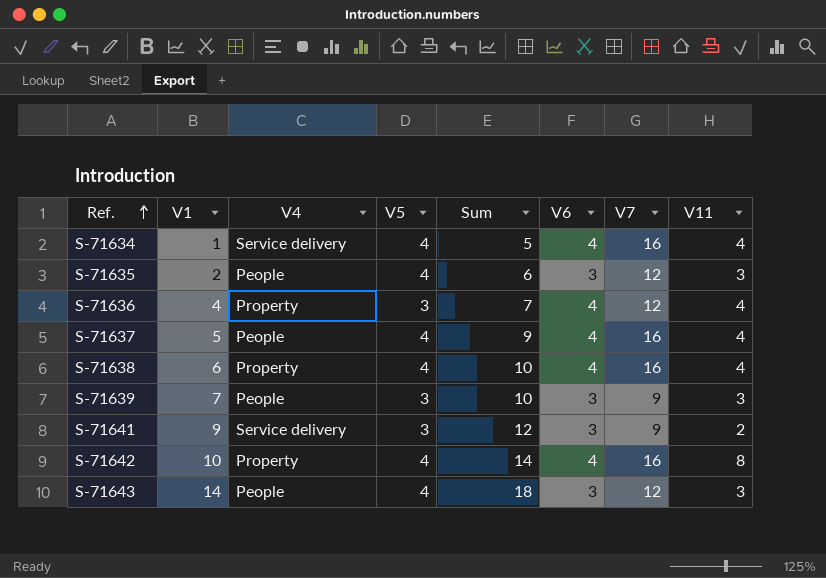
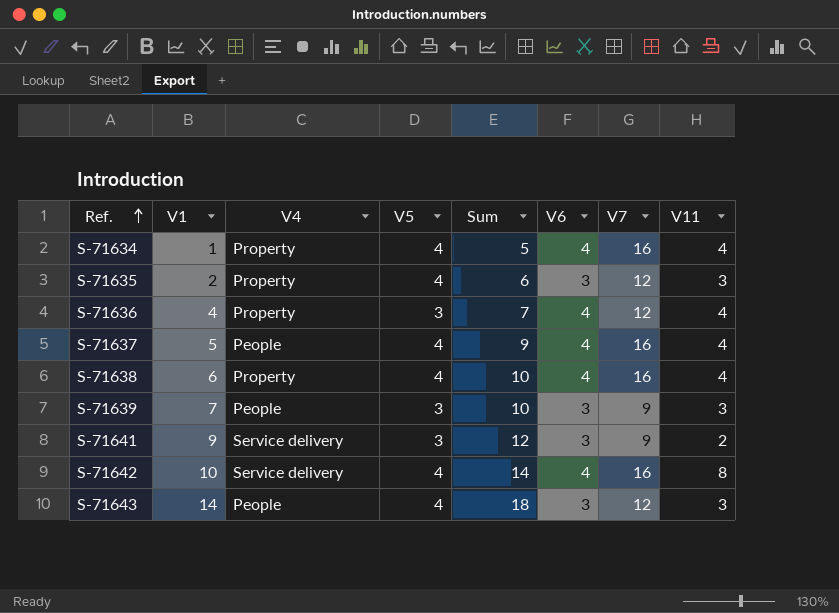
S-71634 | V4: Service delivery -> Property
S-71635 | V4: People -> Property
S-71642 | V4: Property -> Service delivery

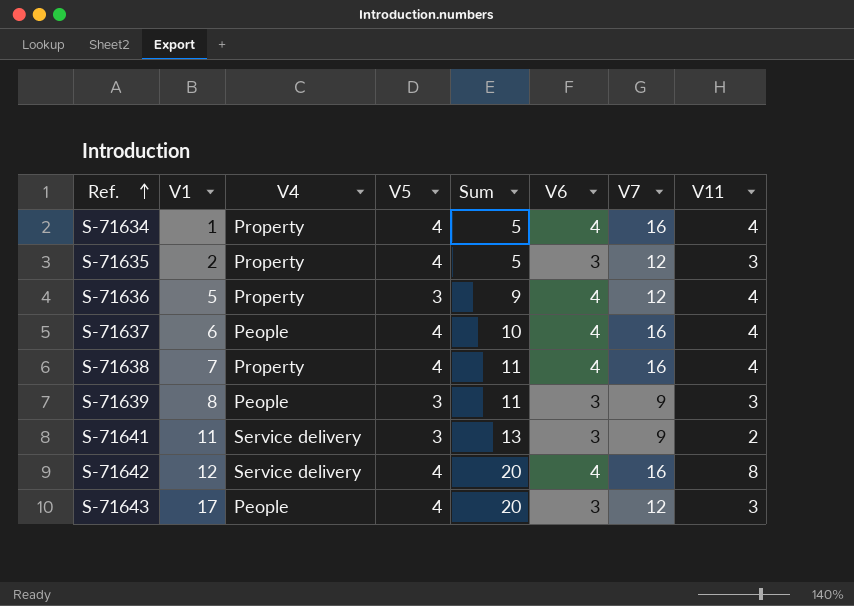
column Sum | formula: [V1] + [V5] -> [V1] + [V11]
S-71636 | V1: 4 -> 5
S-71637 | V1: 5 -> 6
S-71638 | V1: 6 -> 7
S-71639 | V1: 7 -> 8
S-71641 | V1: 9 -> 11
S-71642 | V1: 10 -> 12
S-71643 | V1: 14 -> 17

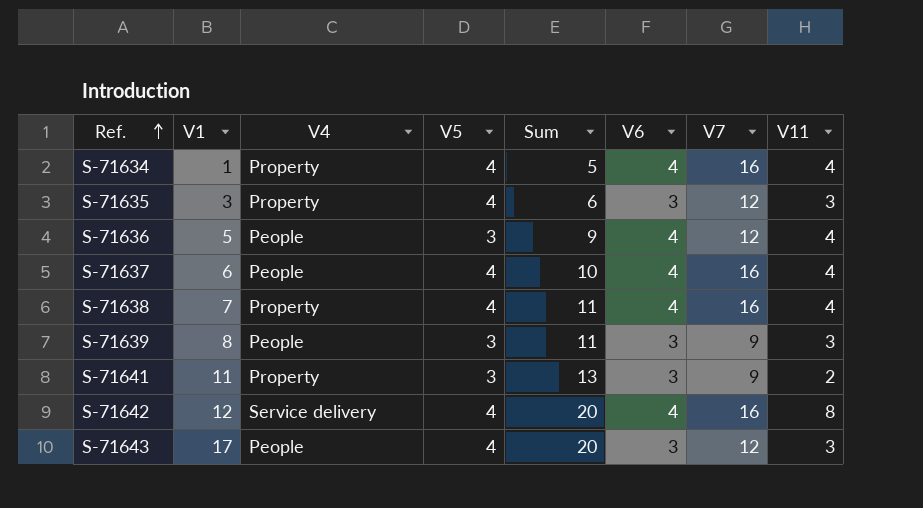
S-71635 | V1: 2 -> 3
S-71635 | Sum: 5 -> 6
S-71636 | V4: Property -> People
S-71641 | V4: Service delivery -> Property

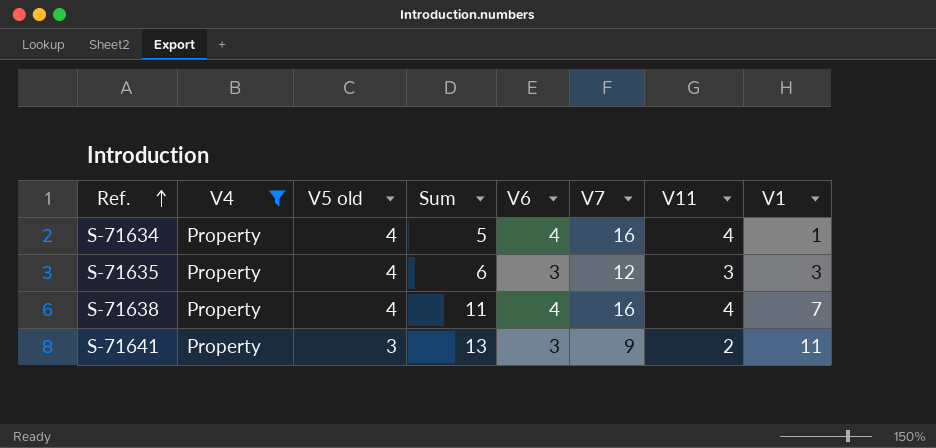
filter: none -> V4 = Property
column name: V5 -> V5 old
column V1 | position: 2 -> 8

